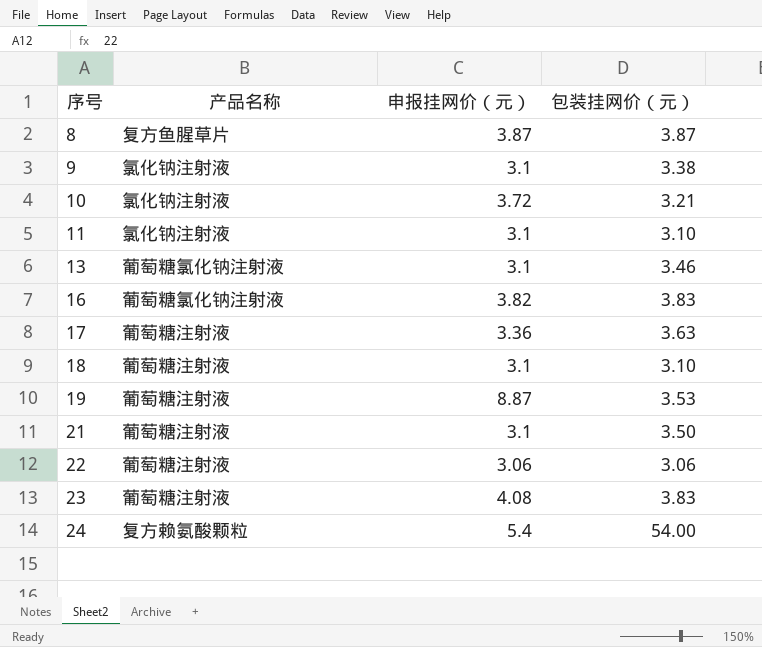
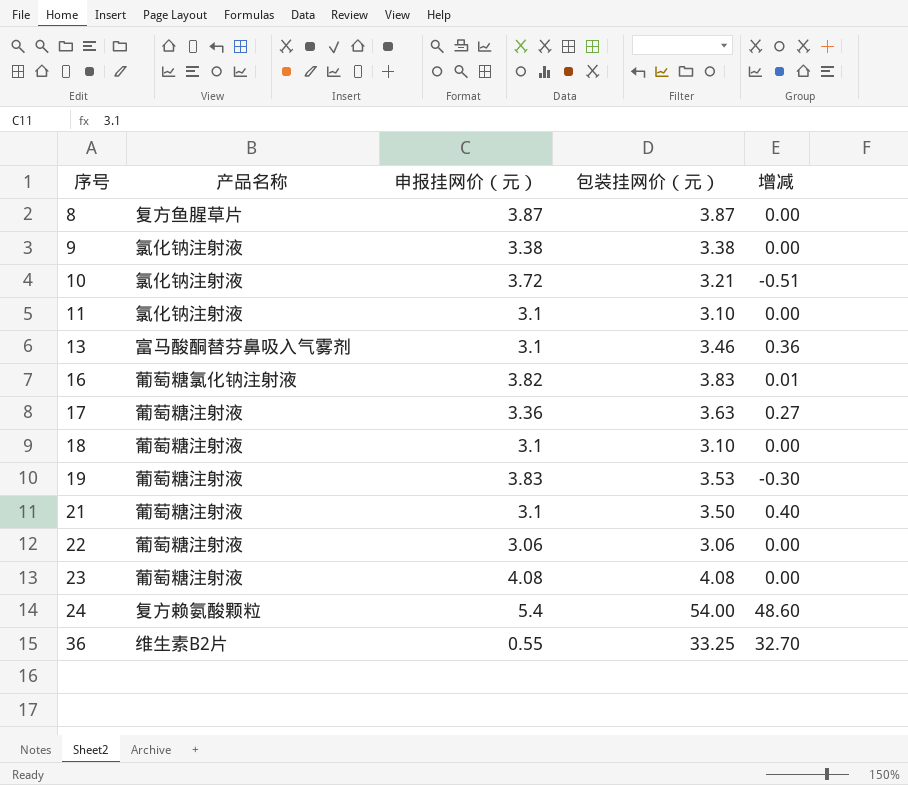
column 增减 | formula: none -> [包装挂网价（元）] - [申报挂网价（元）]
9 | 申报挂网价（元）: 3.1 -> 3.38
13 | 产品名称: 葡萄糖氯化钠注射液 -> 富马酸酮替芬鼻吸入气雾剂
19 | 申报挂网价（元）: 8.87 -> 3.83
23 | 包装挂网价（元）: 3.83 -> 4.08
row 36: none -> 维生素B2片 | 0.55 | 33.25 | 32.70

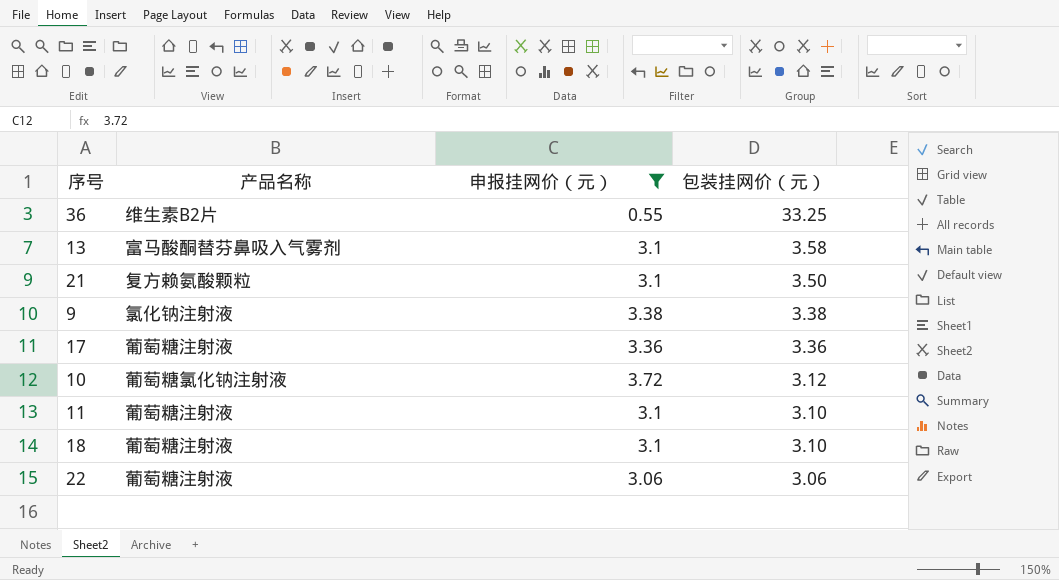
filter: none -> 申报挂网价（元） <= 3.72
row order: 序号 ascending -> 包装挂网价（元） descending
column 增减 | formula: [包装挂网价（元）] - [申报挂网价（元）] -> none
13 | 包装挂网价（元）: 3.46 -> 3.58
21 | 产品名称: 葡萄糖注射液 -> 复方赖氨酸颗粒
17 | 包装挂网价（元）: 3.63 -> 3.36
10 | 产品名称: 氯化钠注射液 -> 葡萄糖氯化钠注射液
10 | 包装挂网价（元）: 3.21 -> 3.12
11 | 产品名称: 氯化钠注射液 -> 葡萄糖注射液

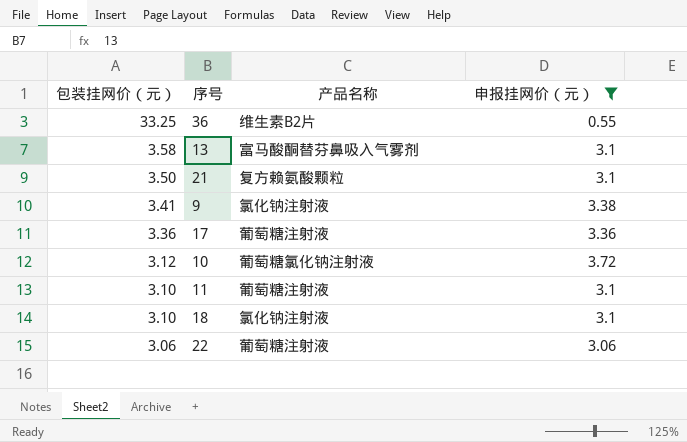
column 包装挂网价（元） | position: 4 -> 1
9 | 包装挂网价（元）: 3.38 -> 3.41
18 | 产品名称: 葡萄糖注射液 -> 氯化钠注射液

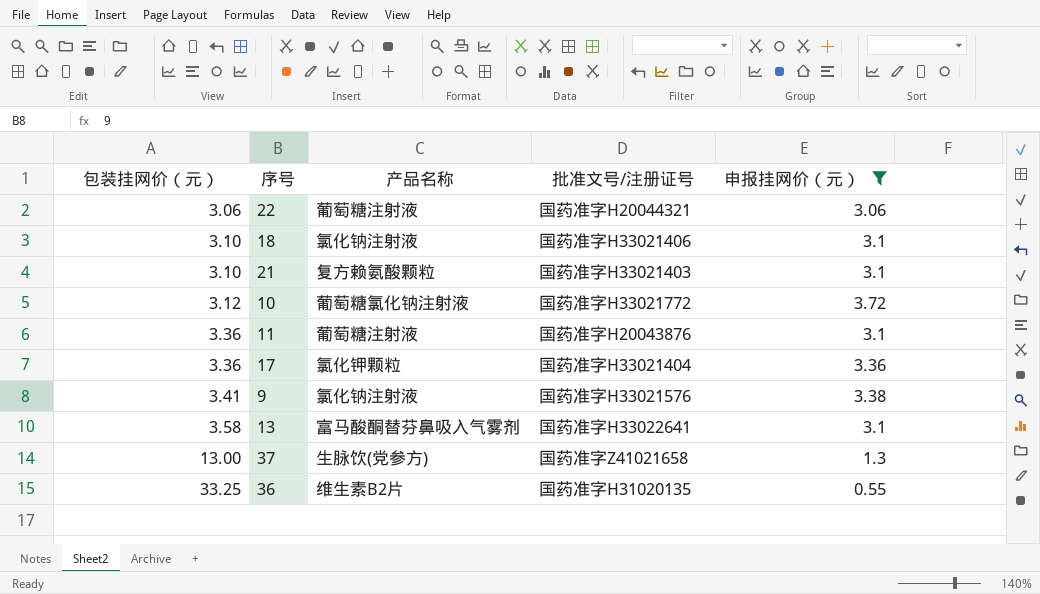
row order: 包装挂网价（元） descending -> 包装挂网价（元） ascending
column 批准文号/注册证号 | position: none -> 4
21 | 包装挂网价（元）: 3.50 -> 3.10
11 | 包装挂网价（元）: 3.10 -> 3.36
17 | 产品名称: 葡萄糖注射液 -> 氯化钾颗粒
row 37: none -> 13.00 | 生脉饮(党参方) | 国药准字Z41021658 | 1.3

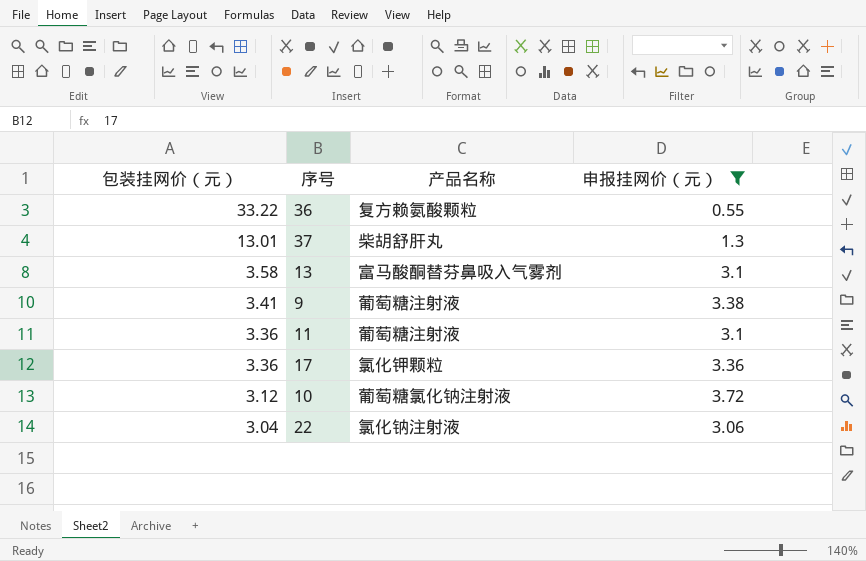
row order: 包装挂网价（元） ascending -> 包装挂网价（元） descending
column 批准文号/注册证号 | position: 4 -> none
row 18: 3.10 | 氯化钠注射液 | 国药准字H33021406 | 3.1 -> none
row 21: 3.10 | 复方赖氨酸颗粒 | 国药准字H33021403 | 3.1 -> none
36 | 包装挂网价（元）: 33.25 -> 33.22
36 | 产品名称: 维生素B2片 -> 复方赖氨酸颗粒
37 | 包装挂网价（元）: 13.00 -> 13.01
37 | 产品名称: 生脉饮(党参方) -> 柴胡舒肝丸
9 | 产品名称: 氯化钠注射液 -> 葡萄糖注射液
22 | 包装挂网价（元）: 3.06 -> 3.04
22 | 产品名称: 葡萄糖注射液 -> 氯化钠注射液

